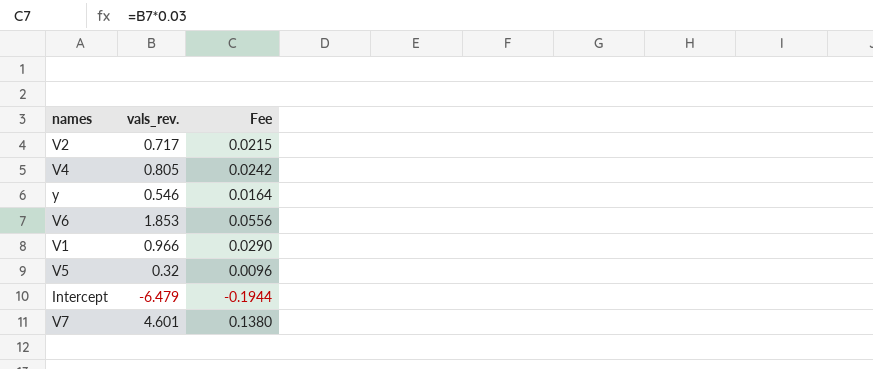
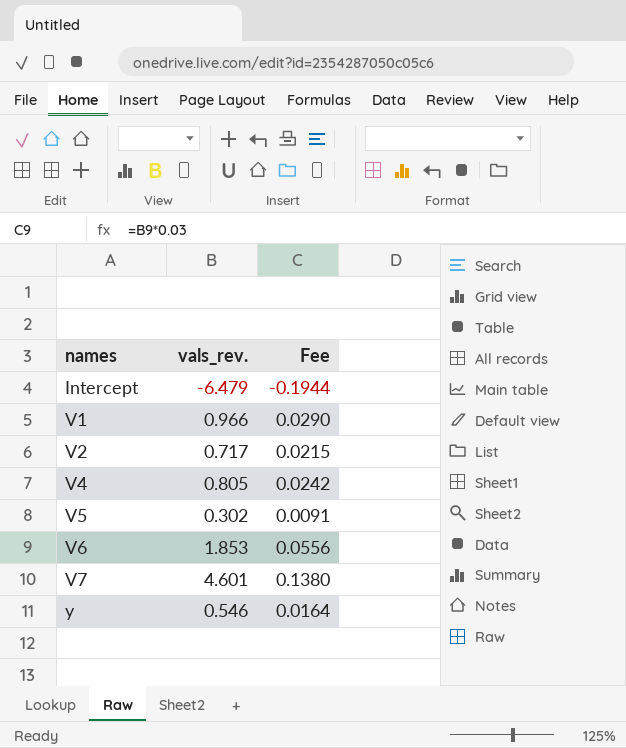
row order: none -> names ascending
V5 | vals_rev.: 0.32 -> 0.302
V5 | Fee: 0.0096 -> 0.0091

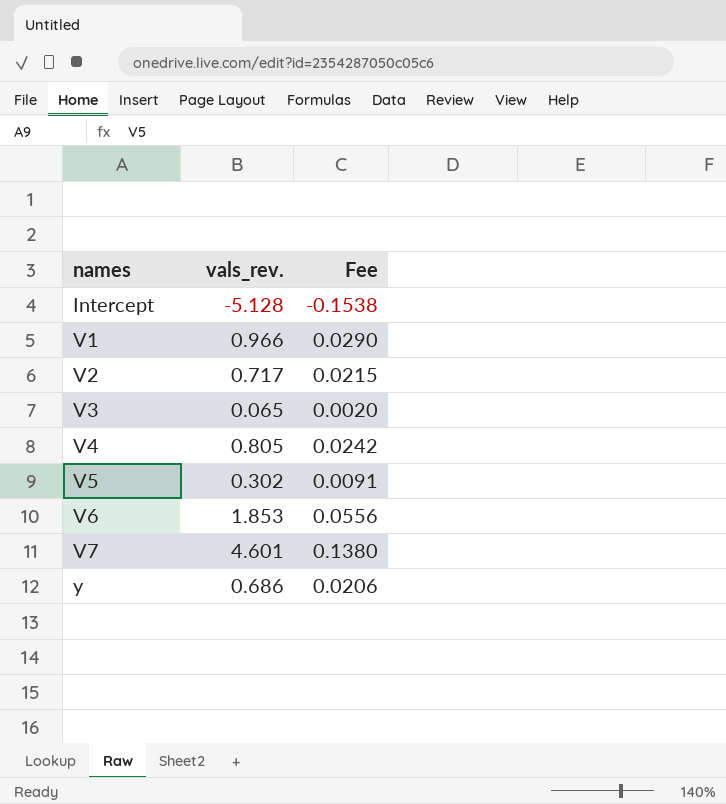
Intercept | vals_rev.: -6.479 -> -5.128
Intercept | Fee: -0.1944 -> -0.1538
row V3: none -> 0.065 | 0.0020
y | vals_rev.: 0.546 -> 0.686
y | Fee: 0.0164 -> 0.0206

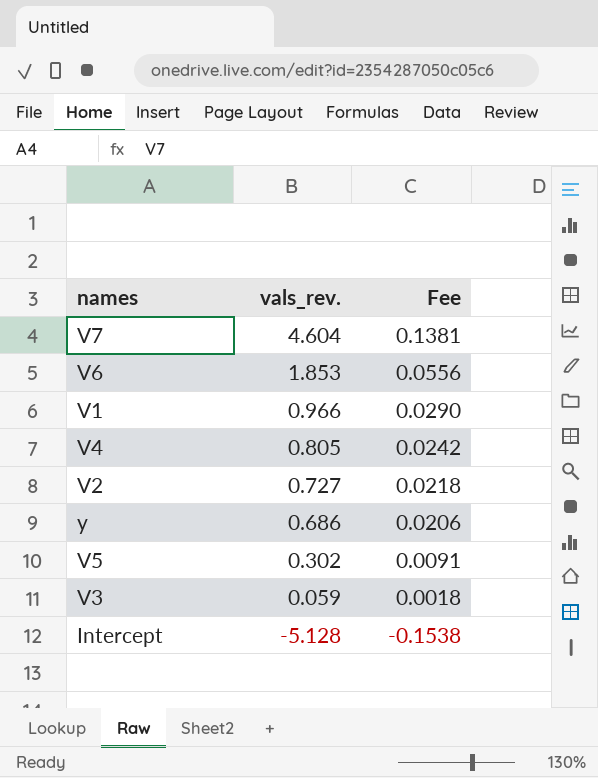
row order: names ascending -> vals_rev. descending
V7 | vals_rev.: 4.601 -> 4.604
V7 | Fee: 0.1380 -> 0.1381
V2 | vals_rev.: 0.717 -> 0.727
V2 | Fee: 0.0215 -> 0.0218
V3 | vals_rev.: 0.065 -> 0.059
V3 | Fee: 0.0020 -> 0.0018

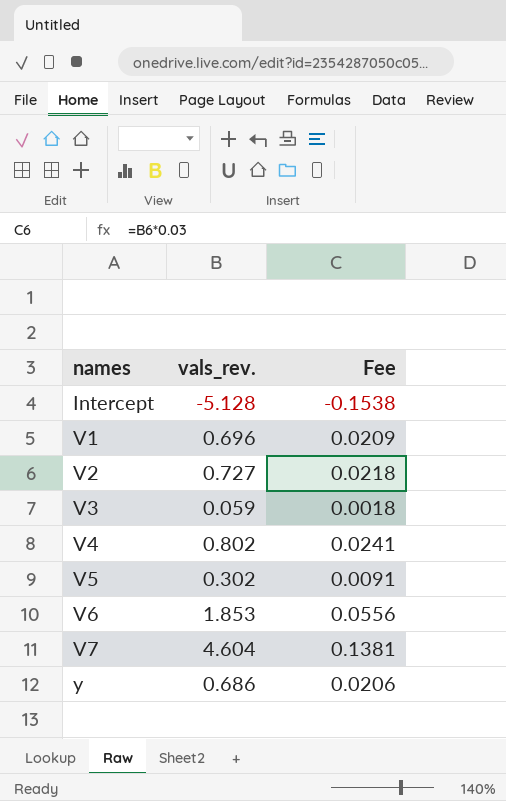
row order: vals_rev. descending -> names ascending
V1 | vals_rev.: 0.966 -> 0.696
V1 | Fee: 0.0290 -> 0.0209
V4 | vals_rev.: 0.805 -> 0.802
V4 | Fee: 0.0242 -> 0.0241

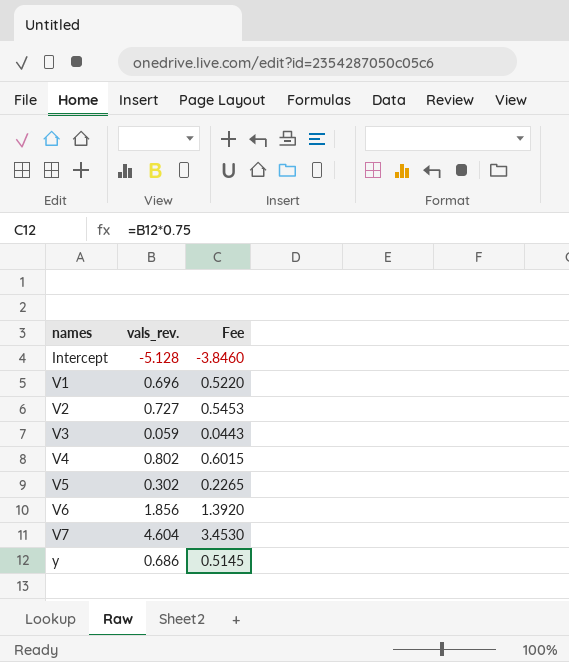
column Fee | formula: [vals_rev.] * 0.03 -> [vals_rev.] * 0.75
V6 | vals_rev.: 1.853 -> 1.856

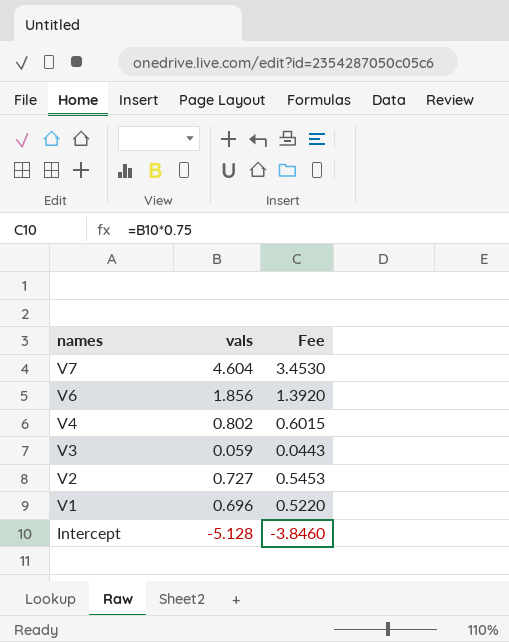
row order: names ascending -> names descending
column name: vals_rev. -> vals
row V5: 0.302 | 0.2265 -> none
row y: 0.686 | 0.5145 -> none

